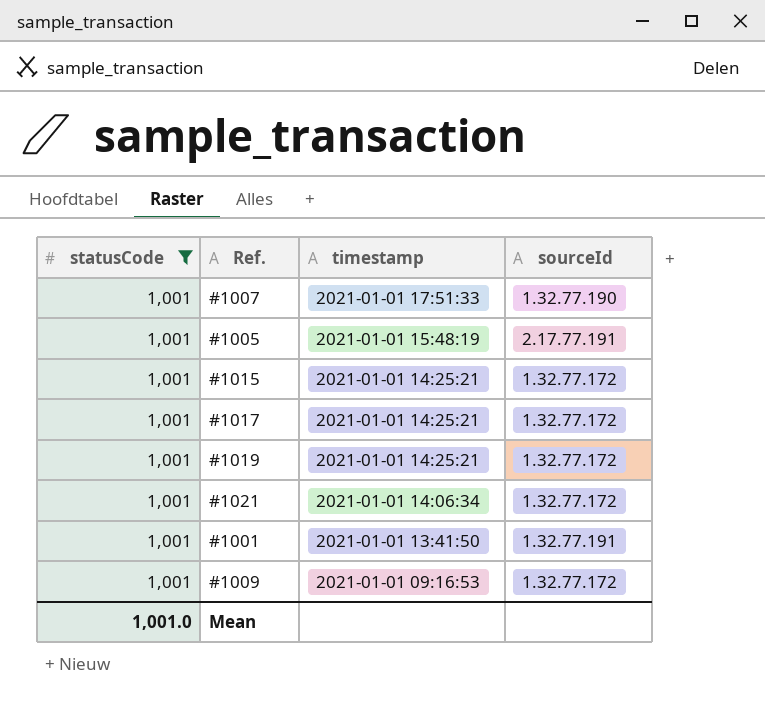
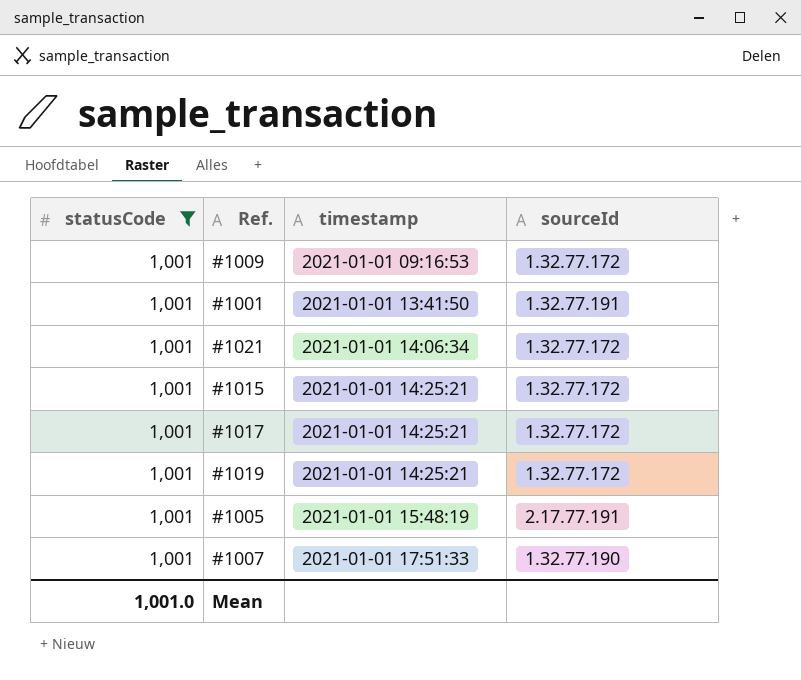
row order: timestamp descending -> timestamp ascending

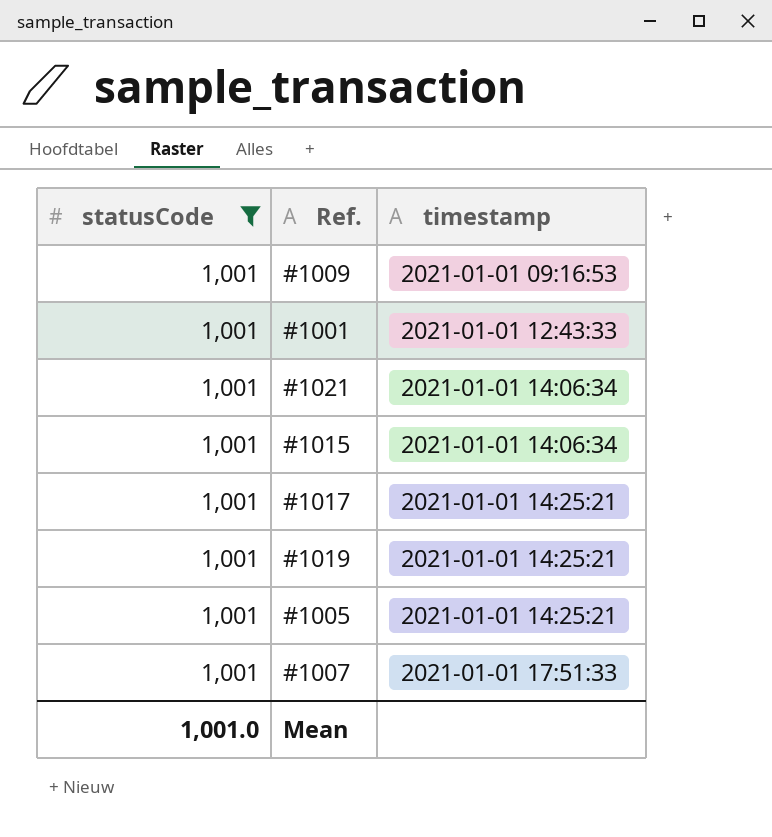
column sourceId | position: 4 -> none
#1001 | timestamp: 2021-01-01 13:41:50 -> 2021-01-01 12:43:33
#1015 | timestamp: 2021-01-01 14:25:21 -> 2021-01-01 14:06:34
#1005 | timestamp: 2021-01-01 15:48:19 -> 2021-01-01 14:25:21

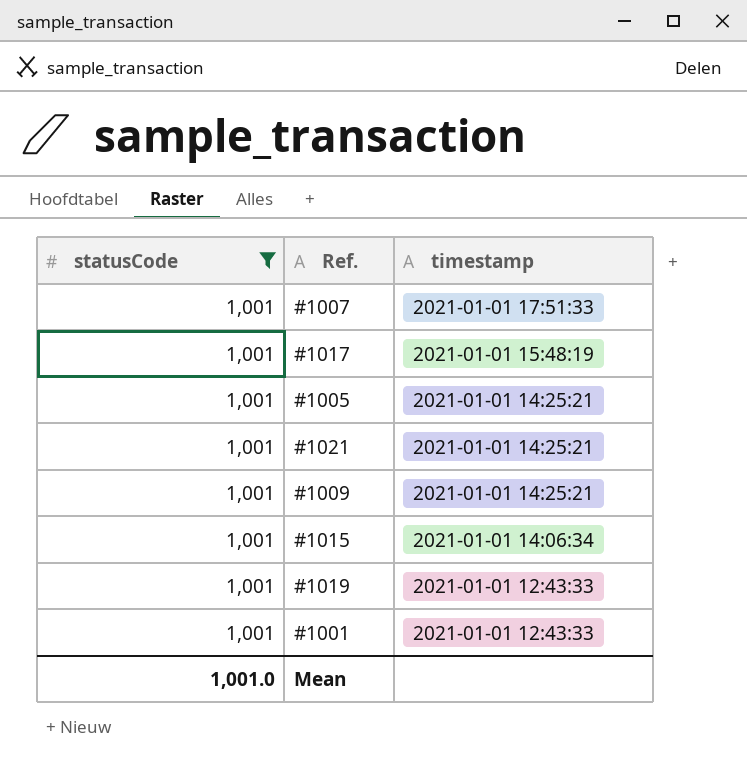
row order: timestamp ascending -> timestamp descending
#1017 | timestamp: 2021-01-01 14:25:21 -> 2021-01-01 15:48:19
#1021 | timestamp: 2021-01-01 14:06:34 -> 2021-01-01 14:25:21
#1009 | timestamp: 2021-01-01 09:16:53 -> 2021-01-01 14:25:21
#1019 | timestamp: 2021-01-01 14:25:21 -> 2021-01-01 12:43:33

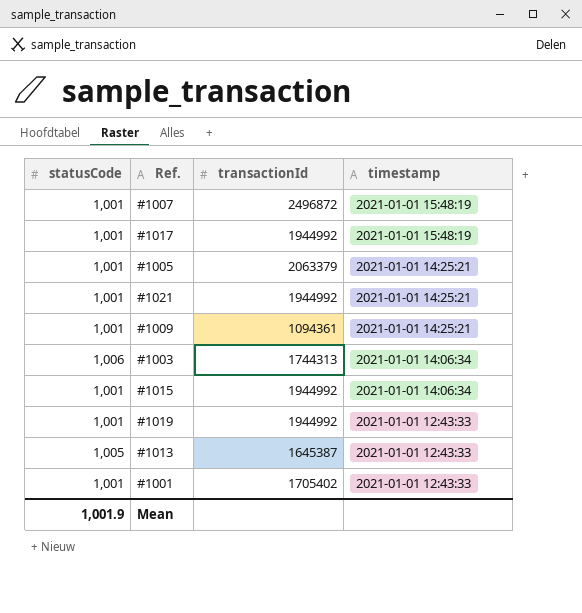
filter: statusCode = 1,001 -> none
column transactionId | position: none -> 3
#1007 | timestamp: 2021-01-01 17:51:33 -> 2021-01-01 15:48:19
Mean | statusCode: 1,001.0 -> 1,001.9

